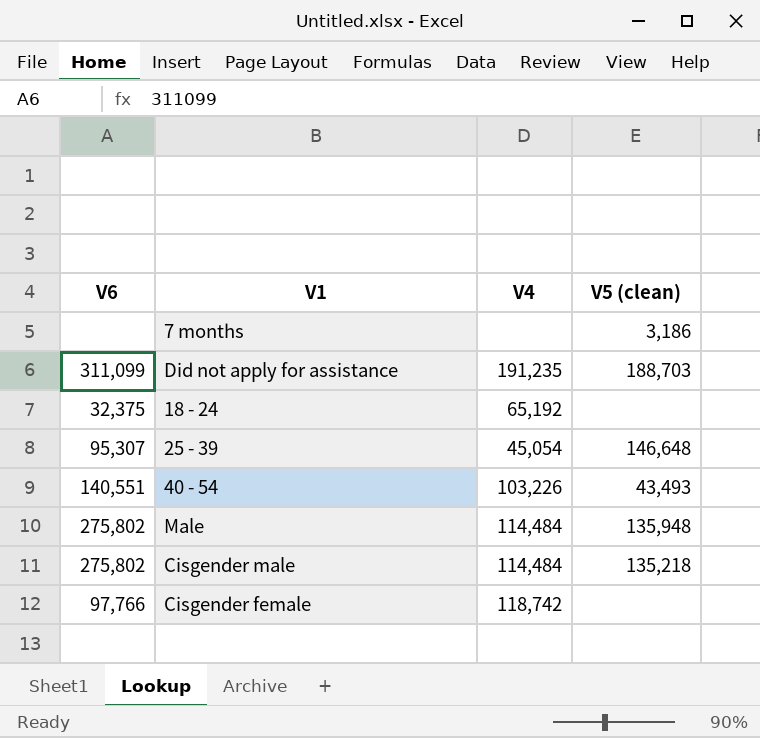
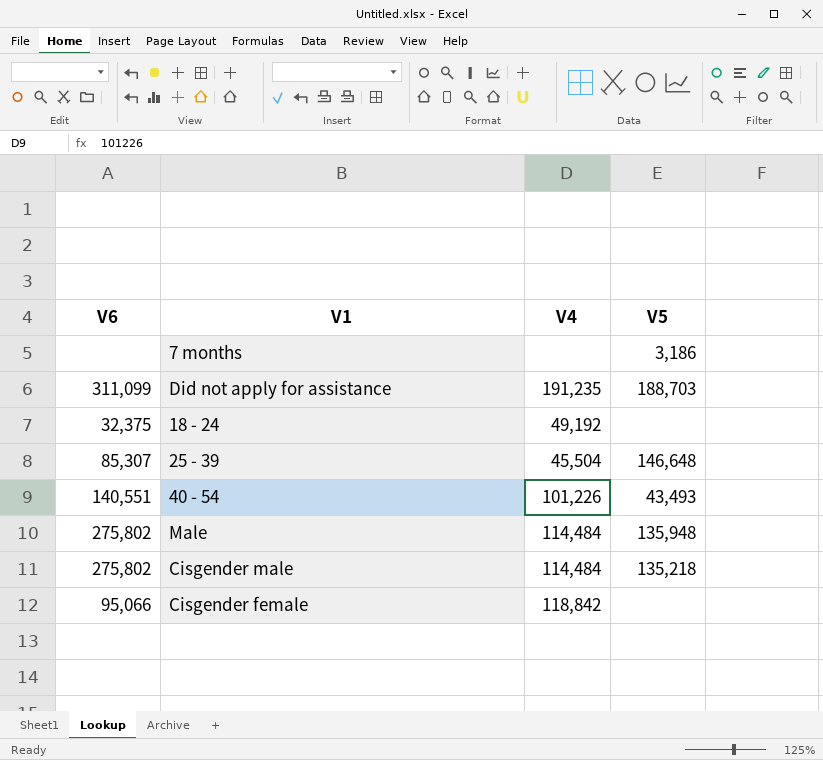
column name: V5 (clean) -> V5
18 - 24 | V4: 65,192 -> 49,192
25 - 39 | V6: 95,307 -> 85,307
25 - 39 | V4: 45,054 -> 45,504
40 - 54 | V4: 103,226 -> 101,226
Cisgender female | V6: 97,766 -> 95,066
Cisgender female | V4: 118,742 -> 118,842

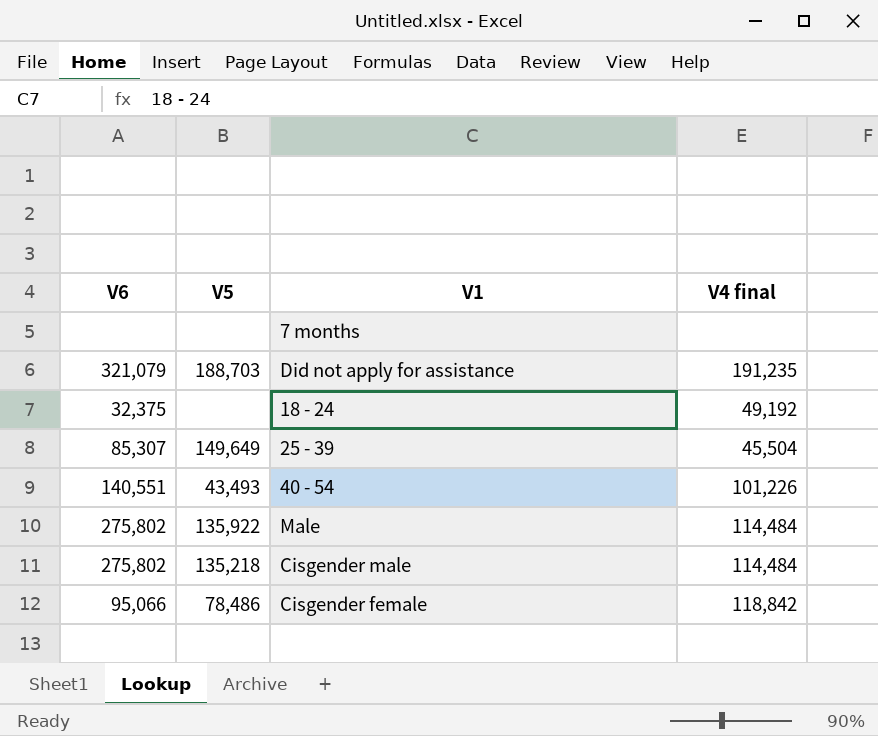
column V5 | position: 4 -> 2
column name: V4 -> V4 final
7 months | V5: 3,186 -> none
Did not apply for assistance | V6: 311,099 -> 321,079
25 - 39 | V5: 146,648 -> 149,649
Male | V5: 135,948 -> 135,922
Cisgender female | V5: none -> 78,486

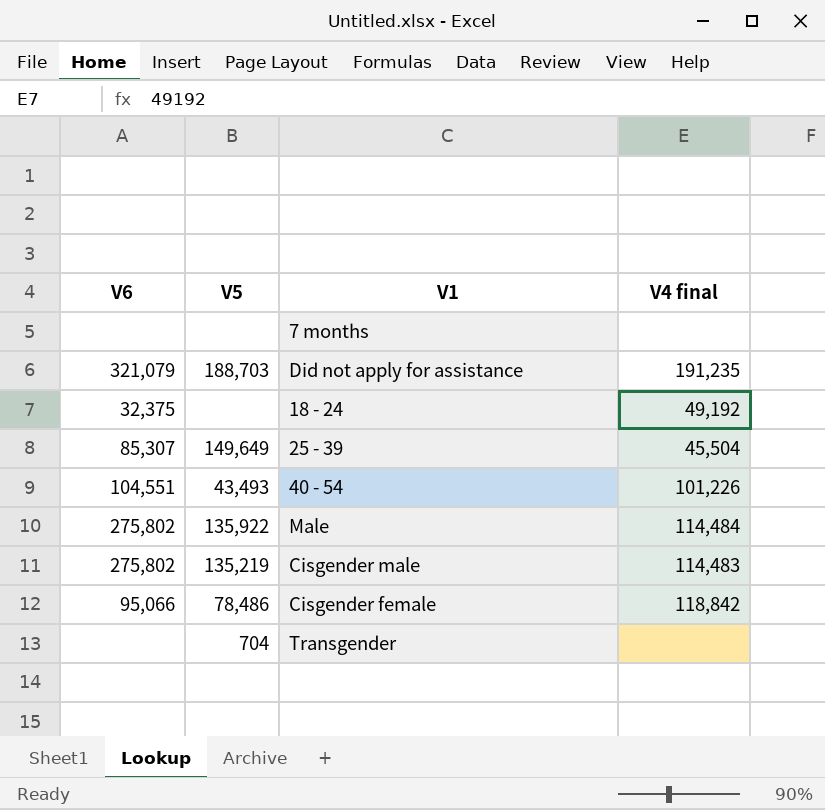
40 - 54 | V6: 140,551 -> 104,551
Cisgender male | V5: 135,218 -> 135,219
Cisgender male | V4 final: 114,484 -> 114,483
row Transgender: none -> none | 704 | none

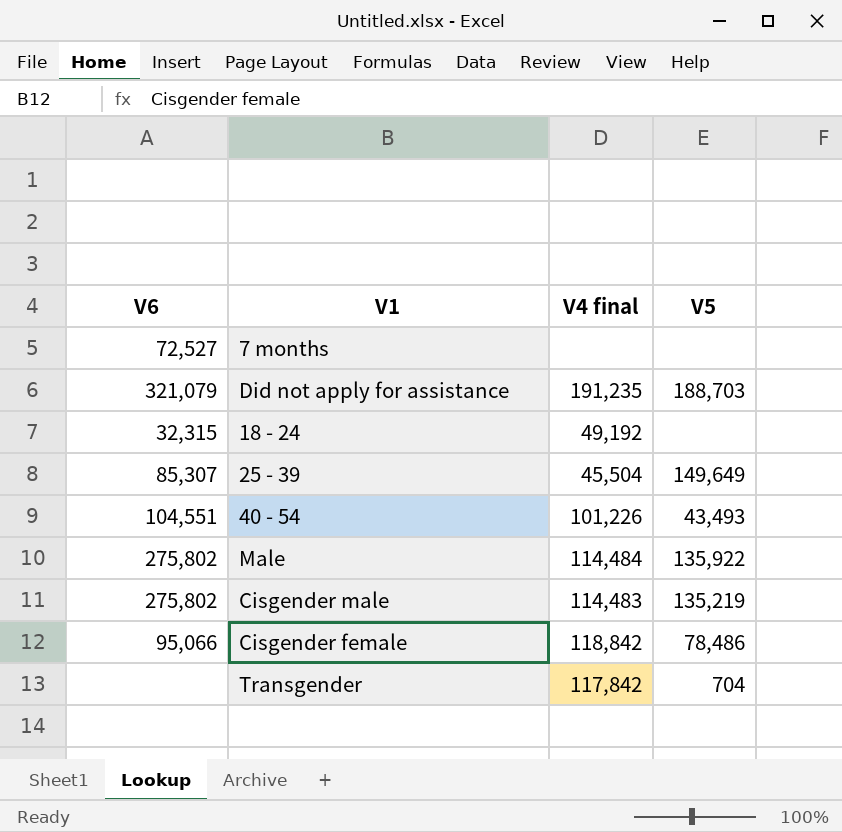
column V5 | position: 2 -> 4
7 months | V6: none -> 72,527
18 - 24 | V6: 32,375 -> 32,315
Transgender | V4 final: none -> 117,842

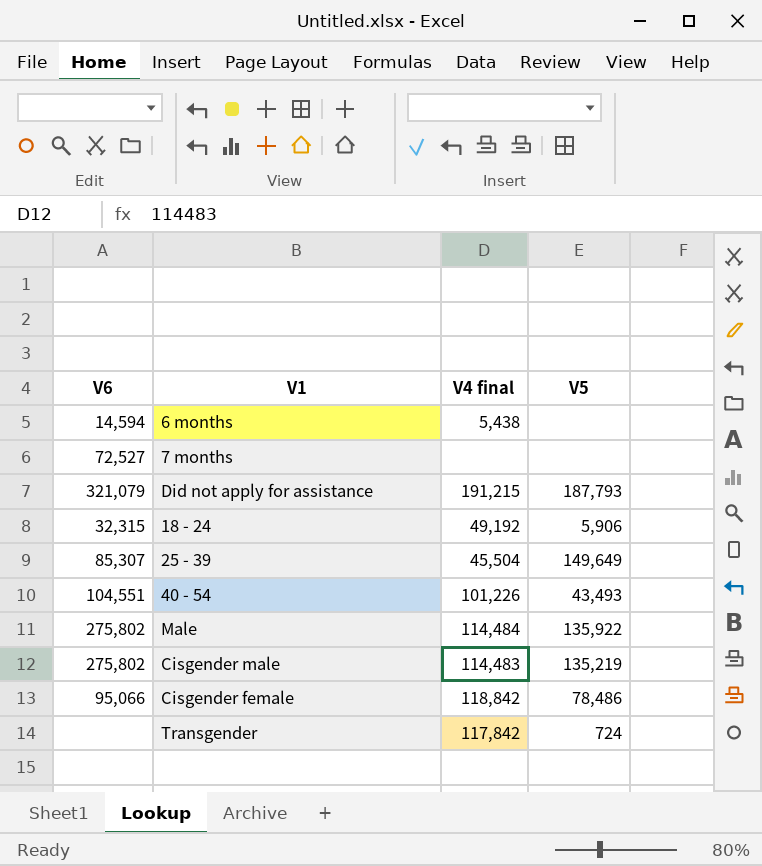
row 6 months: none -> 14,594 | 5,438 | none
Did not apply for assistance | V4 final: 191,235 -> 191,215
Did not apply for assistance | V5: 188,703 -> 187,793
18 - 24 | V5: none -> 5,906
Transgender | V5: 704 -> 724

